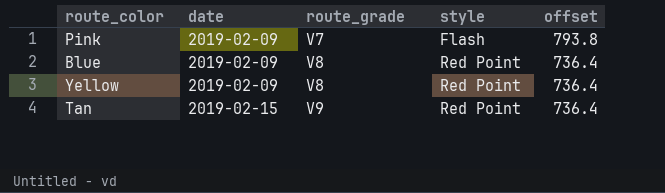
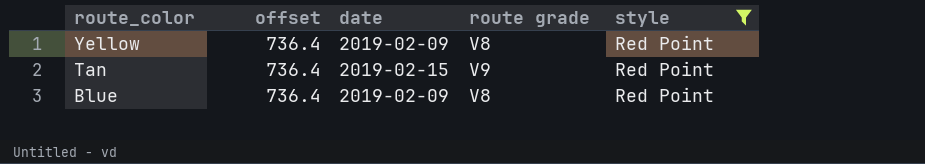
filter: none -> style = Red Point
row order: date ascending -> route_color descending
column offset | position: 5 -> 2
column name: route_grade -> route grade

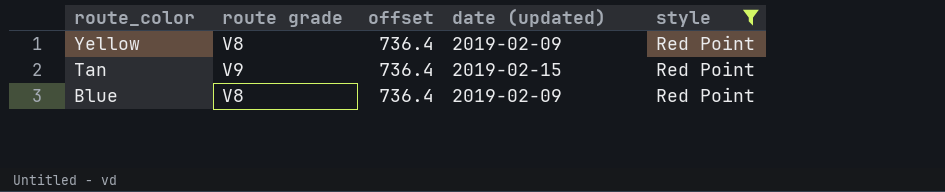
column route grade | position: 4 -> 2
column name: date -> date (updated)

